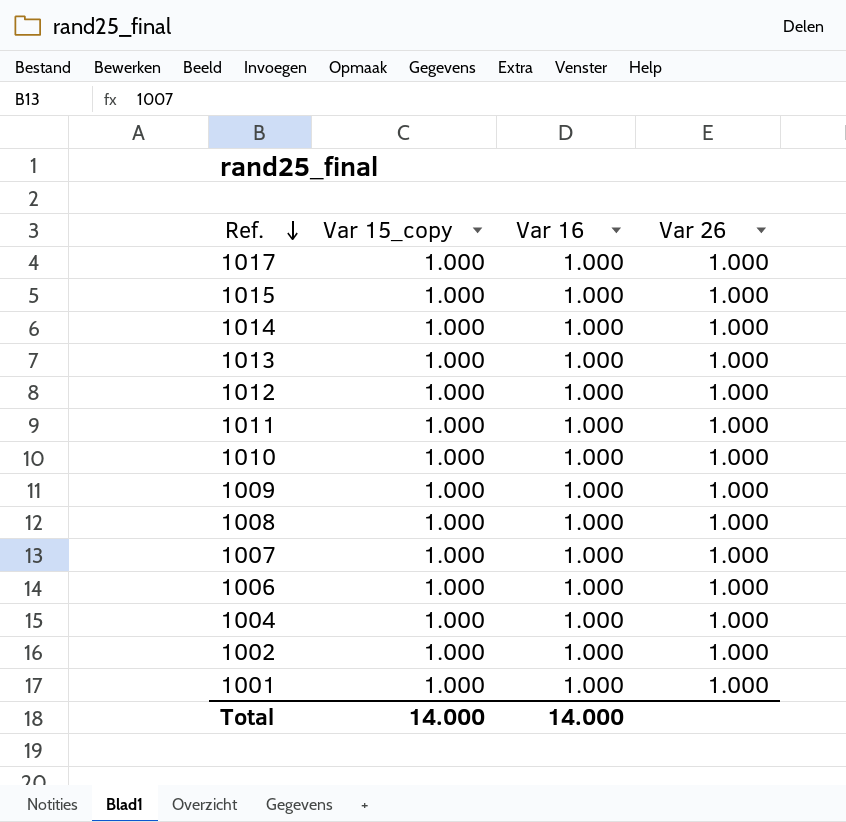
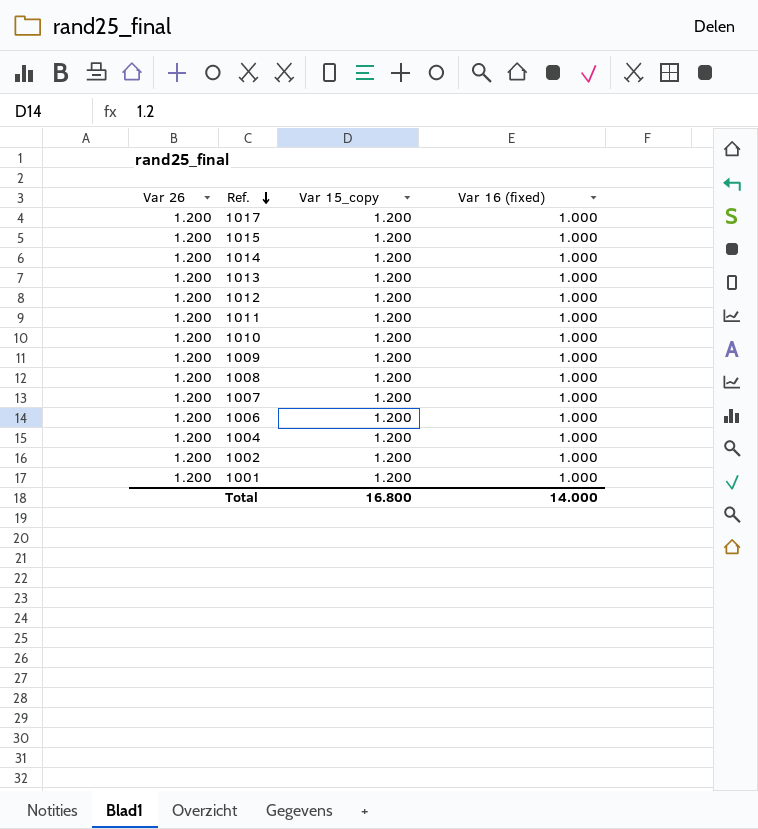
column Var 26 | position: 4 -> 1
column name: Var 16 -> Var 16 (fixed)
1017 | Var 26: 1.000 -> 1.200
1017 | Var 15_copy: 1.000 -> 1.200
1015 | Var 26: 1.000 -> 1.200
1015 | Var 15_copy: 1.000 -> 1.200
1014 | Var 26: 1.000 -> 1.200
1014 | Var 15_copy: 1.000 -> 1.200
1013 | Var 26: 1.000 -> 1.200
1013 | Var 15_copy: 1.000 -> 1.200
1012 | Var 26: 1.000 -> 1.200
1012 | Var 15_copy: 1.000 -> 1.200
1011 | Var 26: 1.000 -> 1.200
1011 | Var 15_copy: 1.000 -> 1.200
1010 | Var 26: 1.000 -> 1.200
1010 | Var 15_copy: 1.000 -> 1.200
1009 | Var 26: 1.000 -> 1.200
1009 | Var 15_copy: 1.000 -> 1.200
1008 | Var 26: 1.000 -> 1.200
1008 | Var 15_copy: 1.000 -> 1.200
1007 | Var 26: 1.000 -> 1.200
1007 | Var 15_copy: 1.000 -> 1.200
1006 | Var 26: 1.000 -> 1.200
1006 | Var 15_copy: 1.000 -> 1.200
1004 | Var 26: 1.000 -> 1.200
1004 | Var 15_copy: 1.000 -> 1.200
1002 | Var 26: 1.000 -> 1.200
1002 | Var 15_copy: 1.000 -> 1.200
1001 | Var 26: 1.000 -> 1.200
1001 | Var 15_copy: 1.000 -> 1.200
Total | Var 15_copy: 14.000 -> 16.800

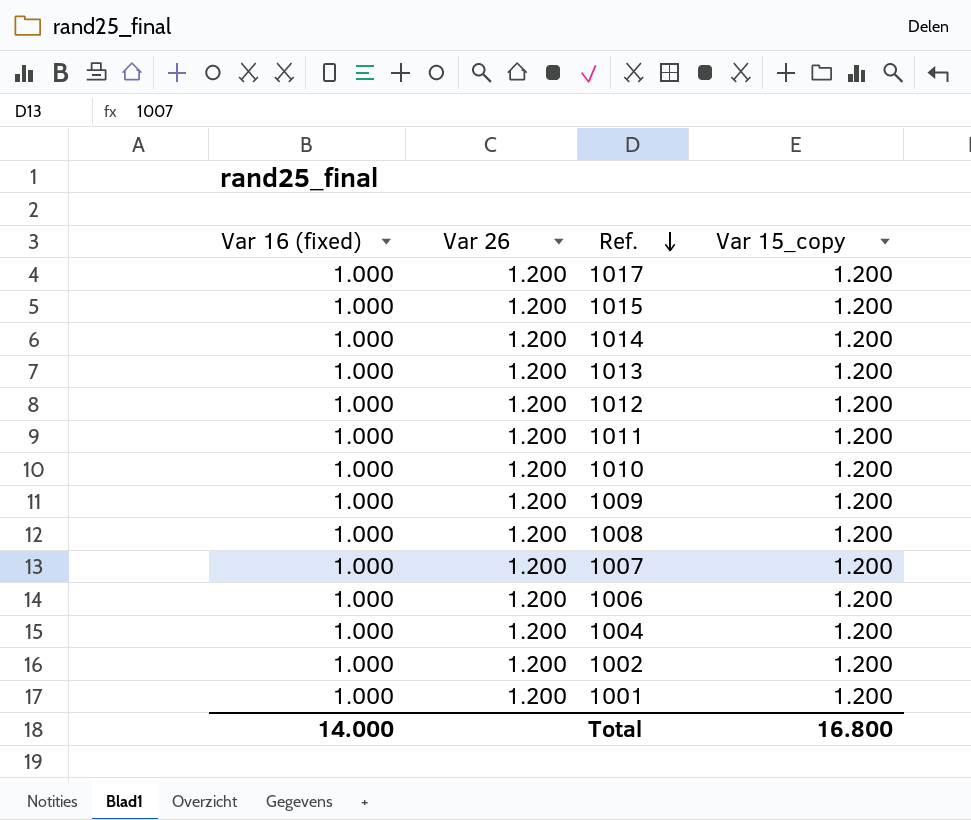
column Var 16 (fixed) | position: 4 -> 1

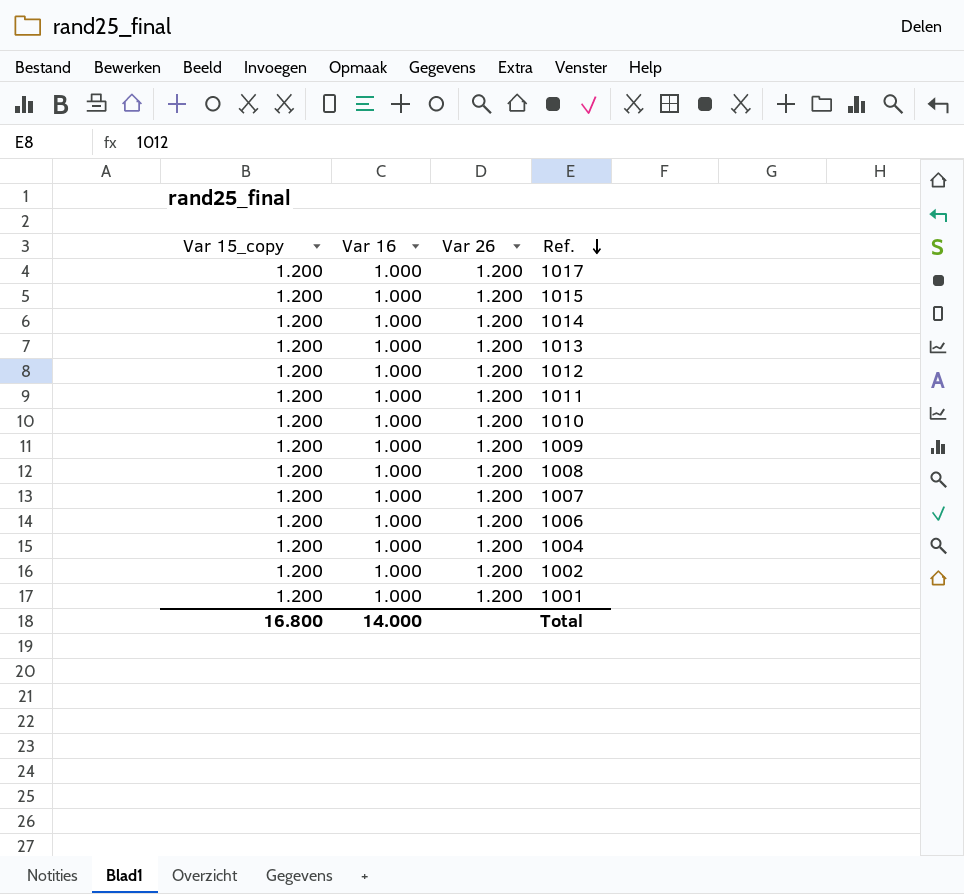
column Var 15_copy | position: 4 -> 1
column name: Var 16 (fixed) -> Var 16

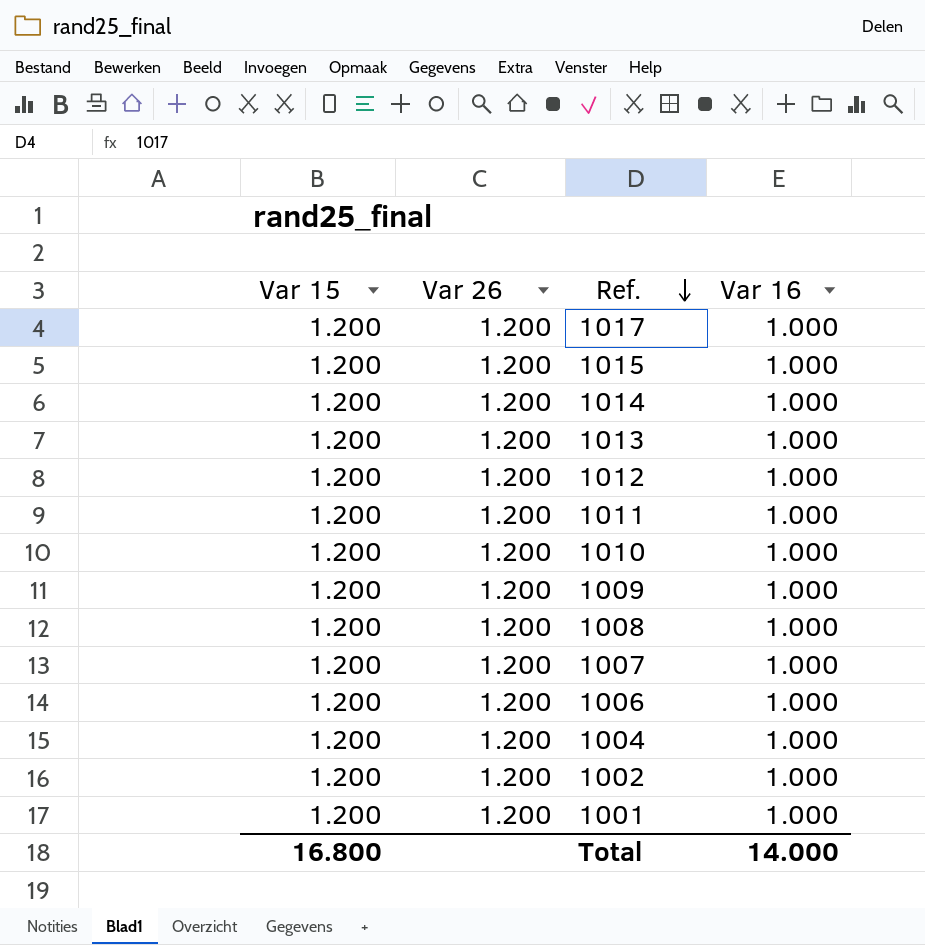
column name: Var 15_copy -> Var 15
column Var 16 | position: 2 -> 4

